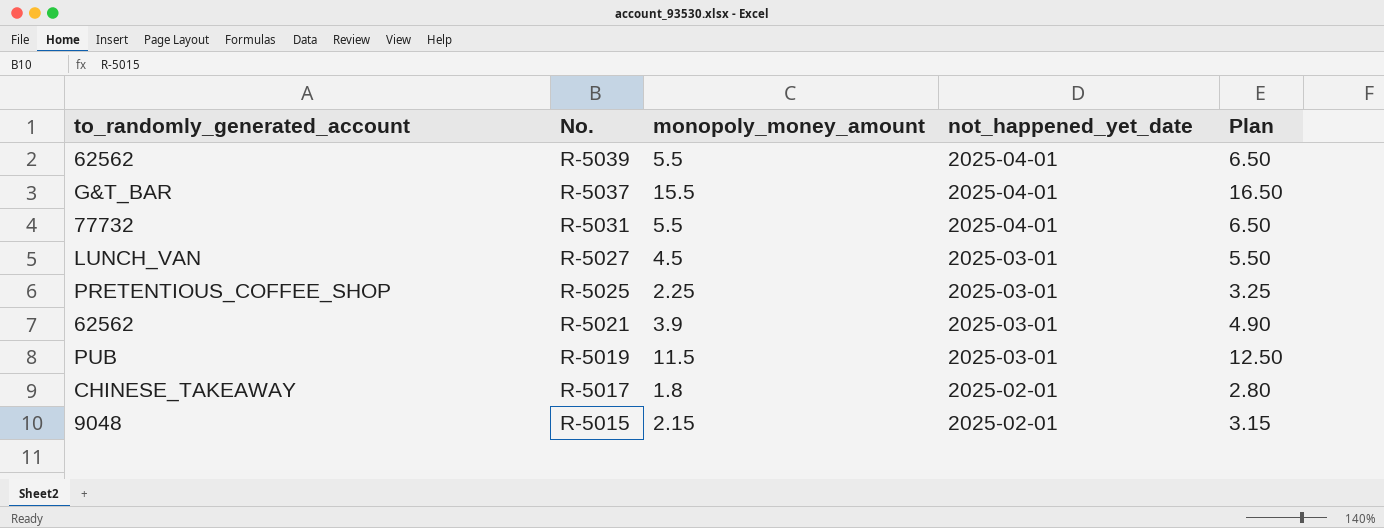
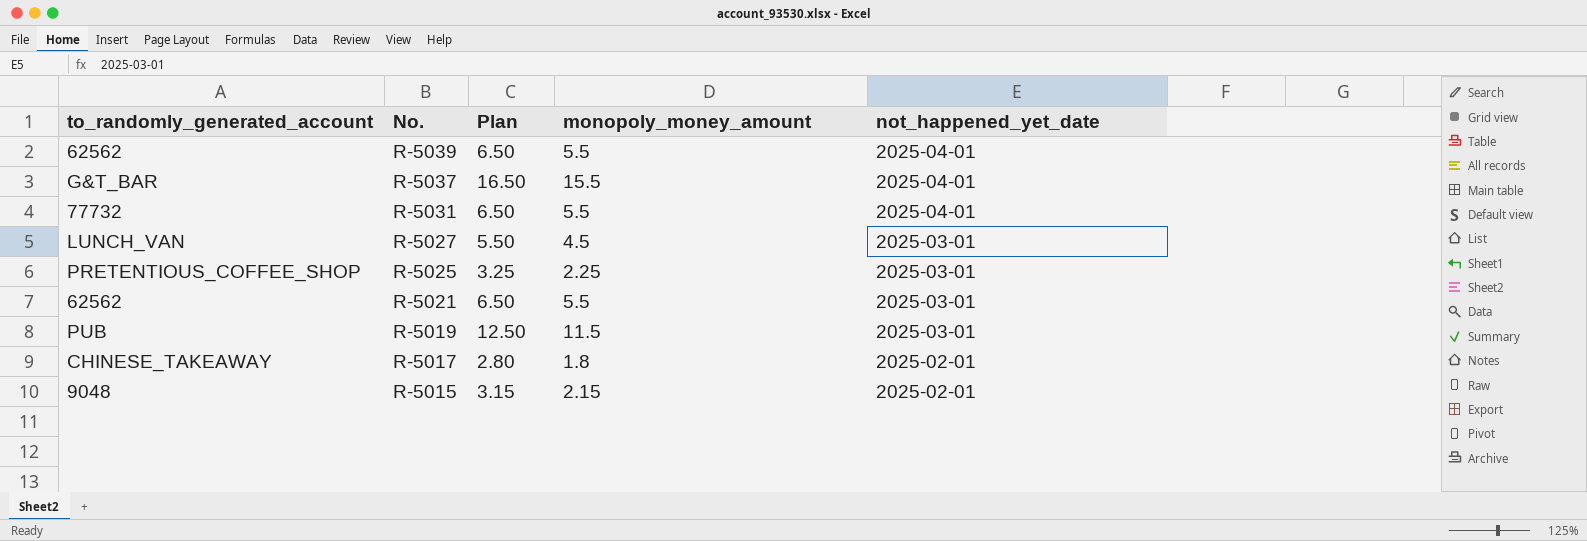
column Plan | position: 5 -> 3
R-5021 | Plan: 4.90 -> 6.50
R-5021 | monopoly_money_amount: 3.9 -> 5.5

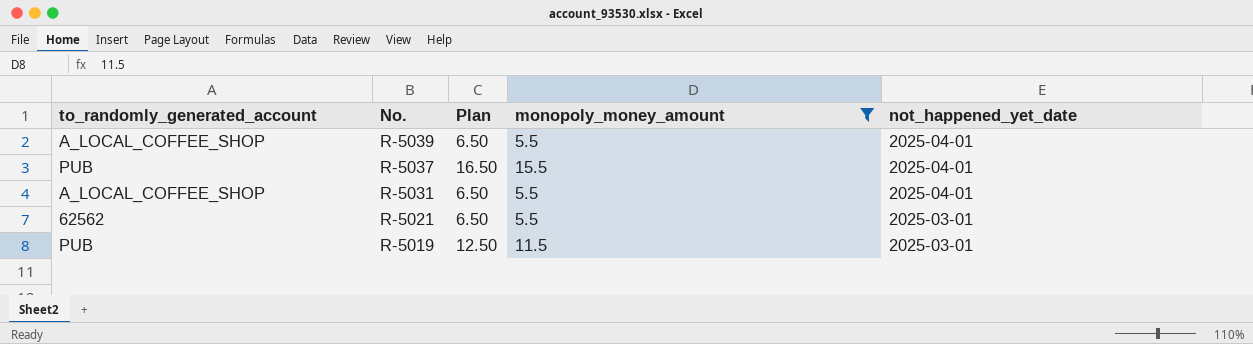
filter: none -> monopoly_money_amount >= 5.5
R-5039 | to_randomly_generated_account: 62562 -> A_LOCAL_COFFEE_SHOP
R-5037 | to_randomly_generated_account: G&T_BAR -> PUB
R-5031 | to_randomly_generated_account: 77732 -> A_LOCAL_COFFEE_SHOP

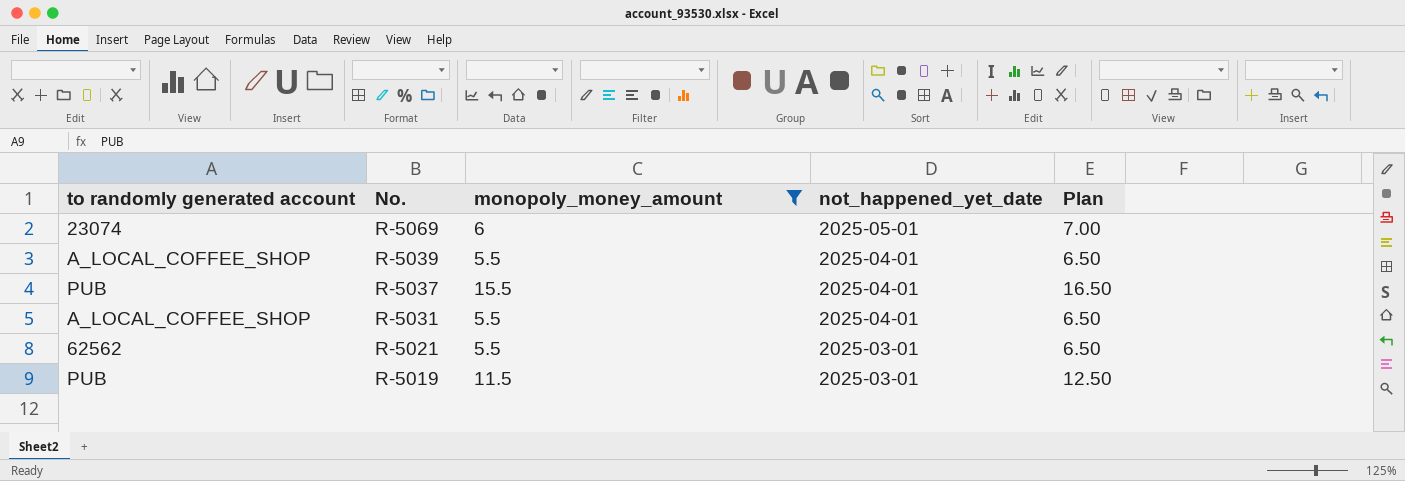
column name: to_randomly_generated_account -> to randomly generated account
column Plan | position: 3 -> 5
row R-5069: none -> 23074 | 6 | 2025-05-01 | 7.00

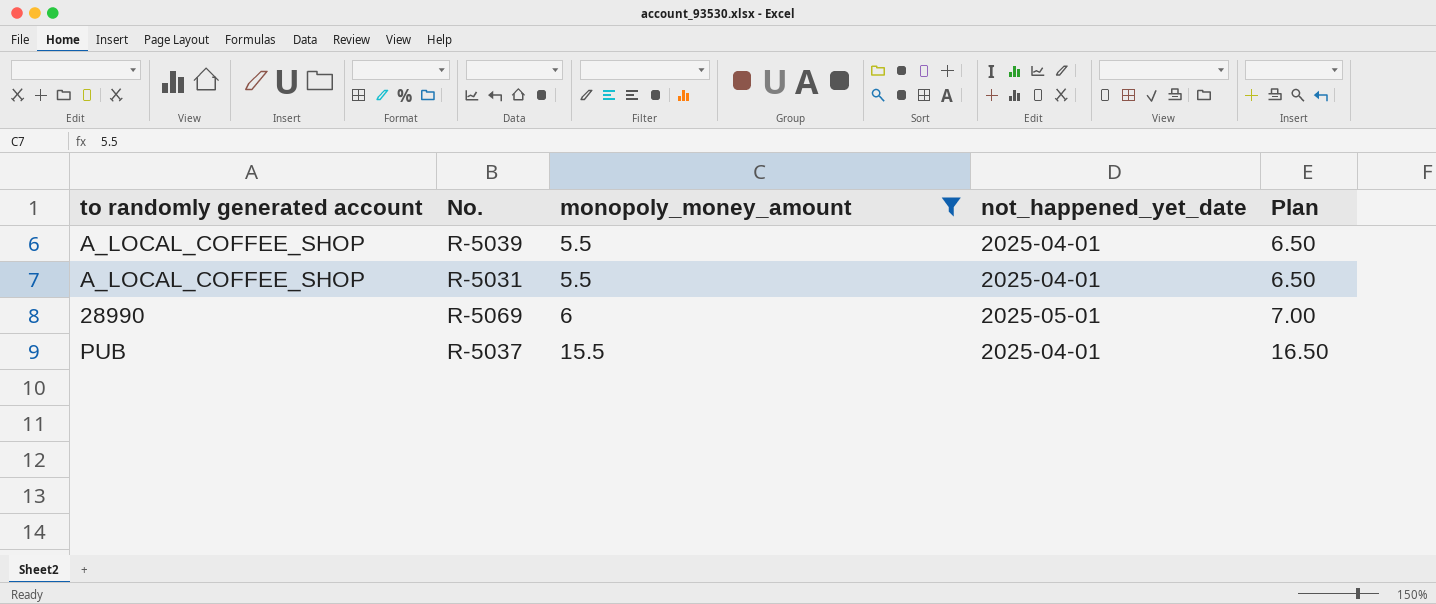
row order: No. descending -> monopoly_money_amount ascending
row R-5021: 62562 | 5.5 | 2025-03-01 | 6.50 -> none
row R-5019: PUB | 11.5 | 2025-03-01 | 12.50 -> none
R-5069 | to randomly generated account: 23074 -> 28990

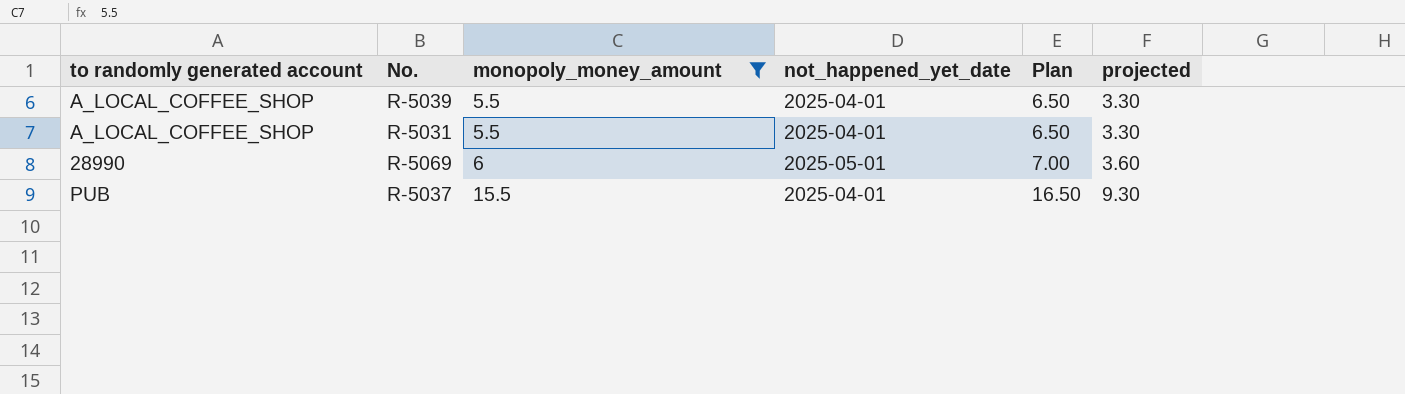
column projected | formula: none -> [monopoly_money_amount] * 0.6

